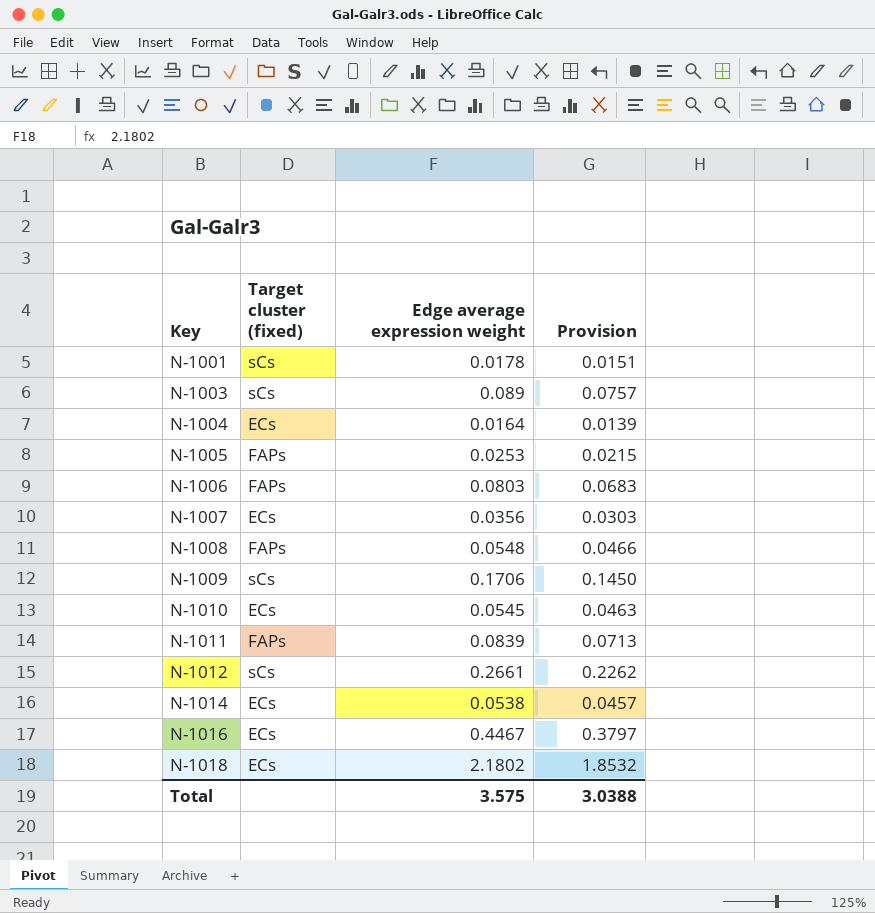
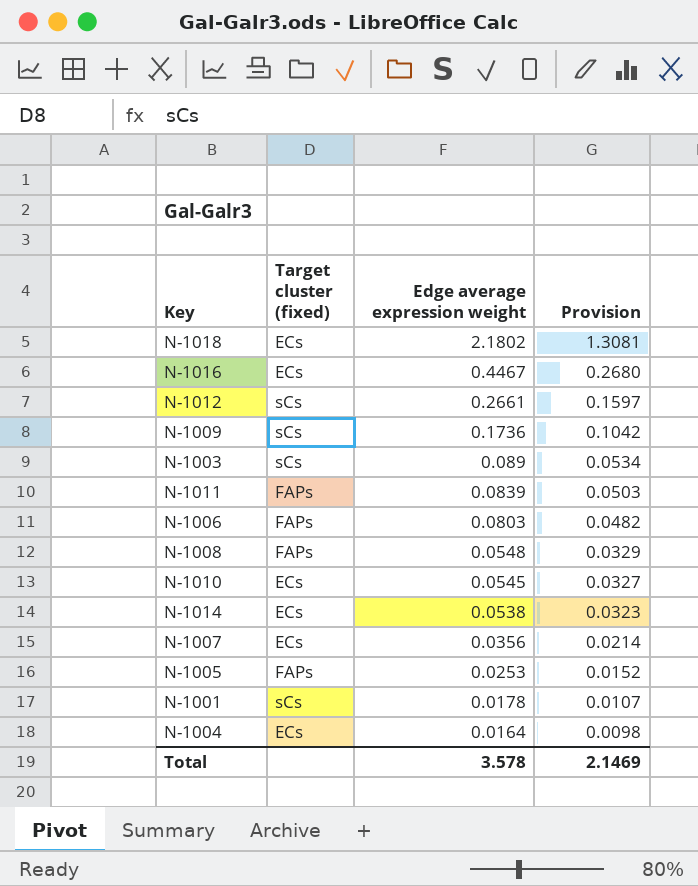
row order: Key ascending -> Edge average expression weight descending
column Provision | formula: [Edge average expression weight] * 0.85 -> [Edge average expression weight] * 0.6
N-1009 | Edge average expression weight: 0.1706 -> 0.1736
Total | Edge average expression weight: 3.575 -> 3.578
Total | Provision: 3.0388 -> 2.1469

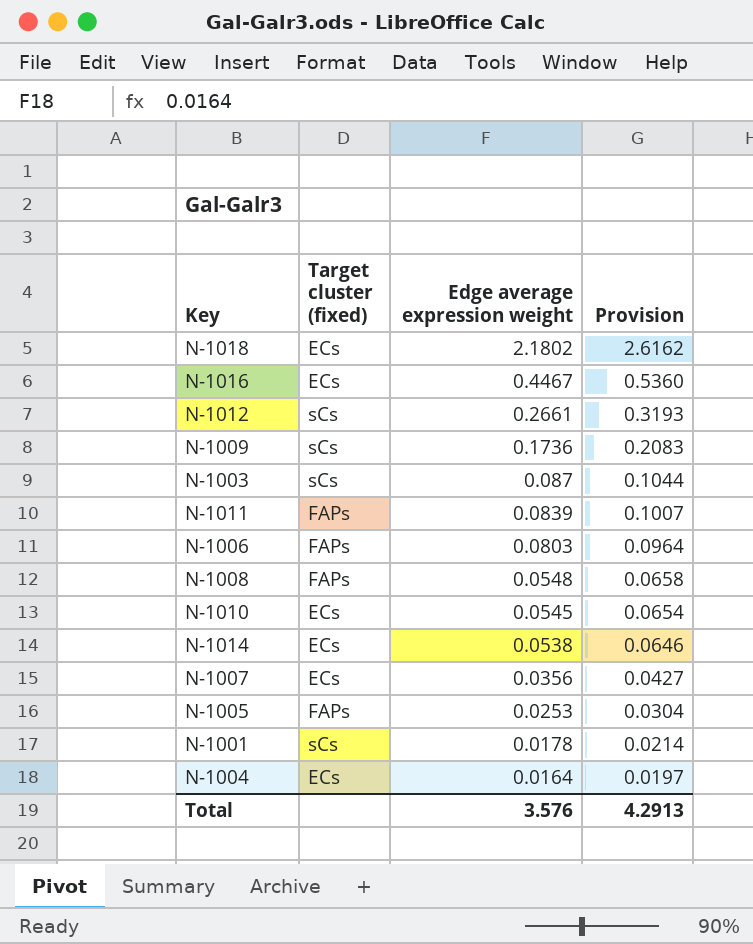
column Provision | formula: [Edge average expression weight] * 0.6 -> [Edge average expression weight] * 1.2
N-1003 | Edge average expression weight: 0.089 -> 0.087
Total | Edge average expression weight: 3.578 -> 3.576
Total | Provision: 2.1469 -> 4.2913

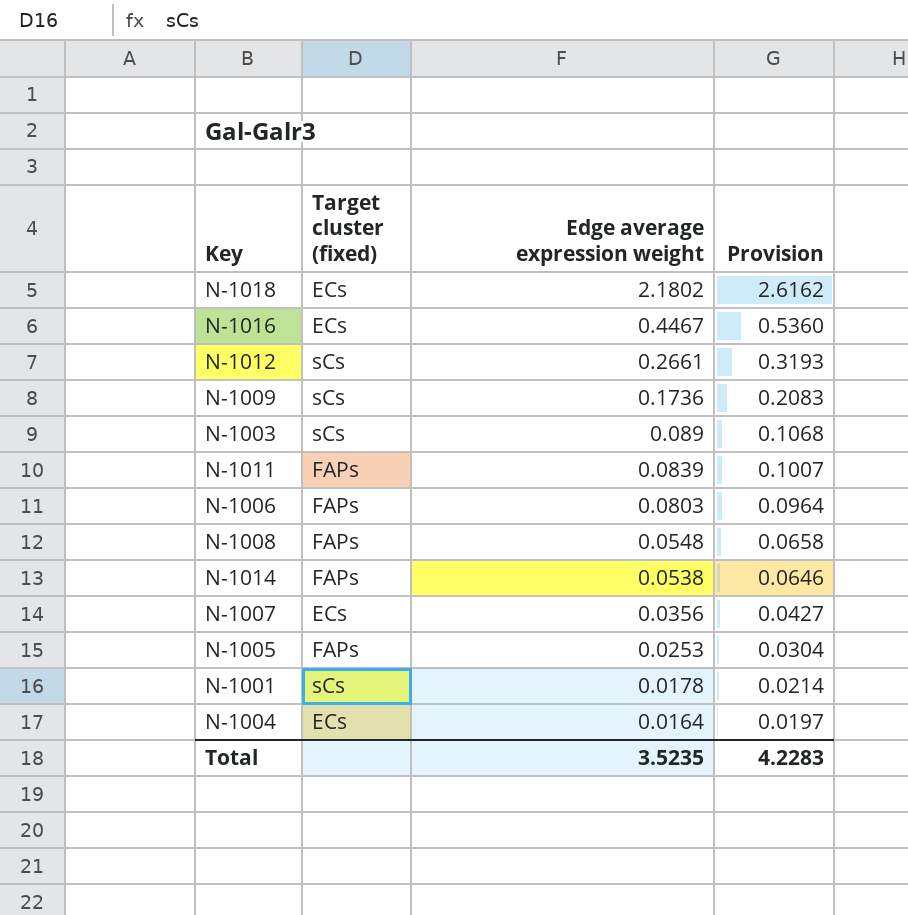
row N-1010: ECs | 0.0545 | 0.0654 -> none
N-1003 | Edge average expression weight: 0.087 -> 0.089
N-1003 | Provision: 0.1044 -> 0.1068
N-1014 | Target cluster (fixed): ECs -> FAPs
Total | Edge average expression weight: 3.576 -> 3.5235
Total | Provision: 4.2913 -> 4.2283

